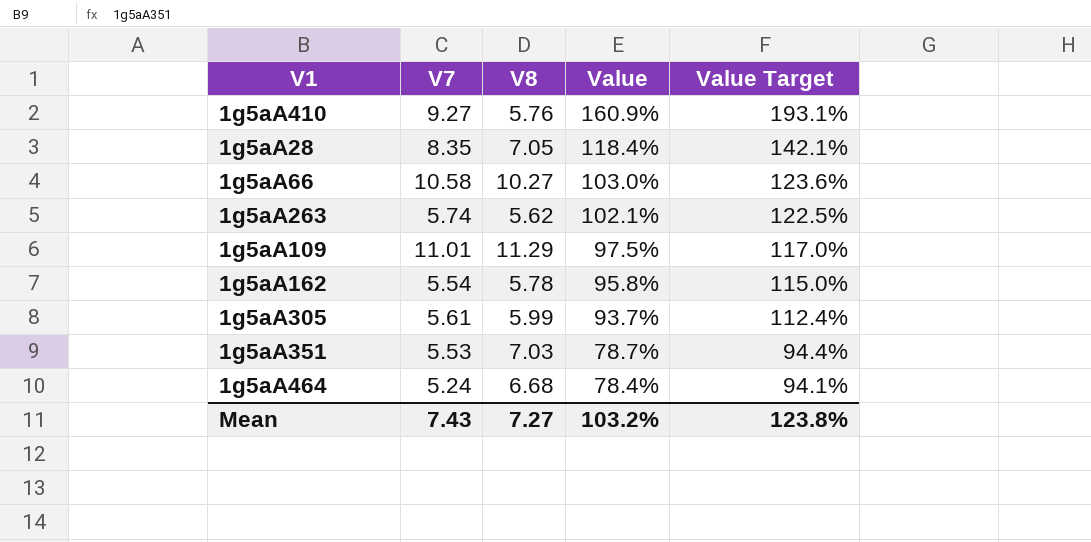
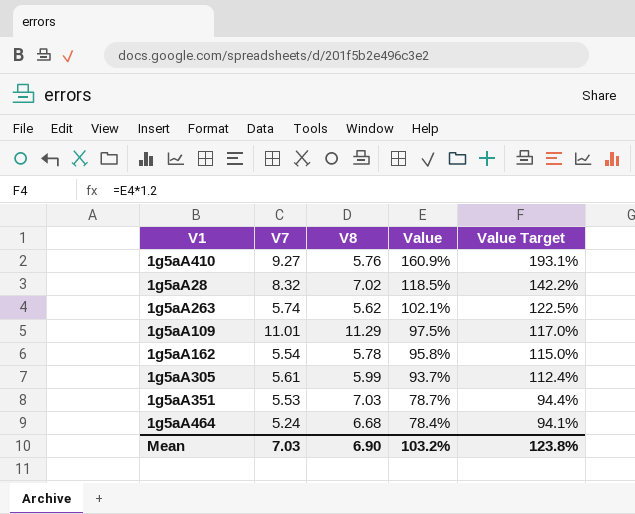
row 1g5aA66: 10.58 | 10.27 | 103.0% | 123.6% -> none
1g5aA28 | V7: 8.35 -> 8.32
1g5aA28 | V8: 7.05 -> 7.02
1g5aA28 | Value: 118.4% -> 118.5%
1g5aA28 | Value Target: 142.1% -> 142.2%
Mean | V7: 7.43 -> 7.03
Mean | V8: 7.27 -> 6.90

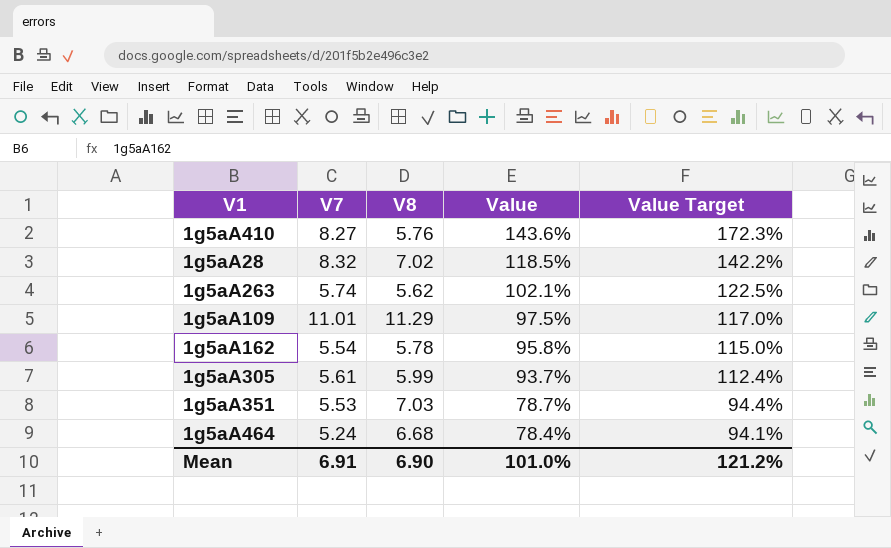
1g5aA410 | V7: 9.27 -> 8.27
1g5aA410 | Value: 160.9% -> 143.6%
1g5aA410 | Value Target: 193.1% -> 172.3%
Mean | V7: 7.03 -> 6.91
Mean | Value: 103.2% -> 101.0%
Mean | Value Target: 123.8% -> 121.2%

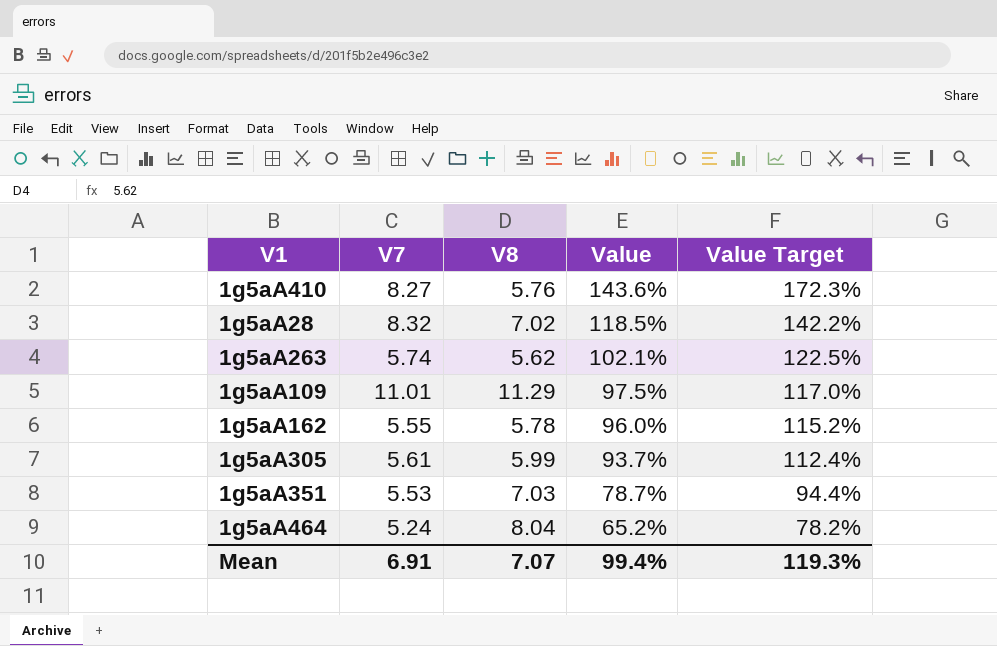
1g5aA162 | V7: 5.54 -> 5.55
1g5aA162 | Value: 95.8% -> 96.0%
1g5aA162 | Value Target: 115.0% -> 115.2%
1g5aA464 | V8: 6.68 -> 8.04
1g5aA464 | Value: 78.4% -> 65.2%
1g5aA464 | Value Target: 94.1% -> 78.2%
Mean | V8: 6.90 -> 7.07
Mean | Value: 101.0% -> 99.4%
Mean | Value Target: 121.2% -> 119.3%

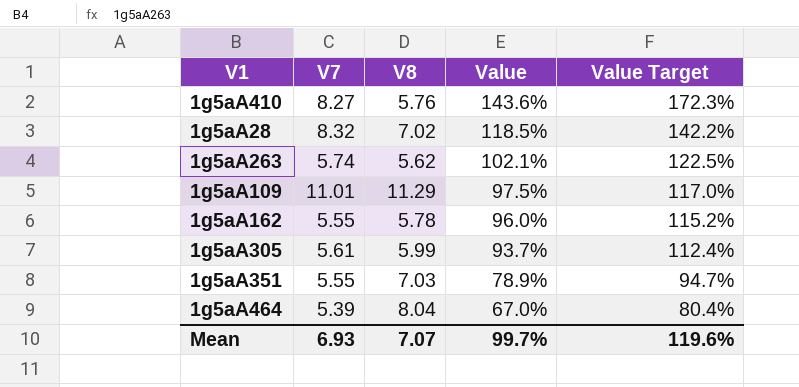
1g5aA351 | V7: 5.53 -> 5.55
1g5aA351 | Value: 78.7% -> 78.9%
1g5aA351 | Value Target: 94.4% -> 94.7%
1g5aA464 | V7: 5.24 -> 5.39
1g5aA464 | Value: 65.2% -> 67.0%
1g5aA464 | Value Target: 78.2% -> 80.4%
Mean | V7: 6.91 -> 6.93
Mean | Value: 99.4% -> 99.7%
Mean | Value Target: 119.3% -> 119.6%

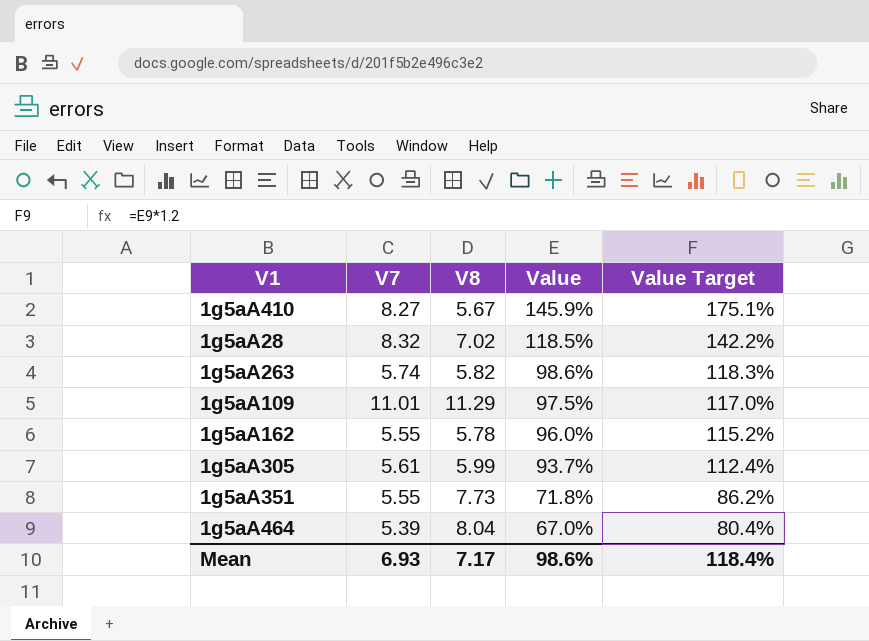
1g5aA410 | V8: 5.76 -> 5.67
1g5aA410 | Value: 143.6% -> 145.9%
1g5aA410 | Value Target: 172.3% -> 175.1%
1g5aA263 | V8: 5.62 -> 5.82
1g5aA263 | Value: 102.1% -> 98.6%
1g5aA263 | Value Target: 122.5% -> 118.3%
1g5aA351 | V8: 7.03 -> 7.73
1g5aA351 | Value: 78.9% -> 71.8%
1g5aA351 | Value Target: 94.7% -> 86.2%
Mean | V8: 7.07 -> 7.17
Mean | Value: 99.7% -> 98.6%
Mean | Value Target: 119.6% -> 118.4%

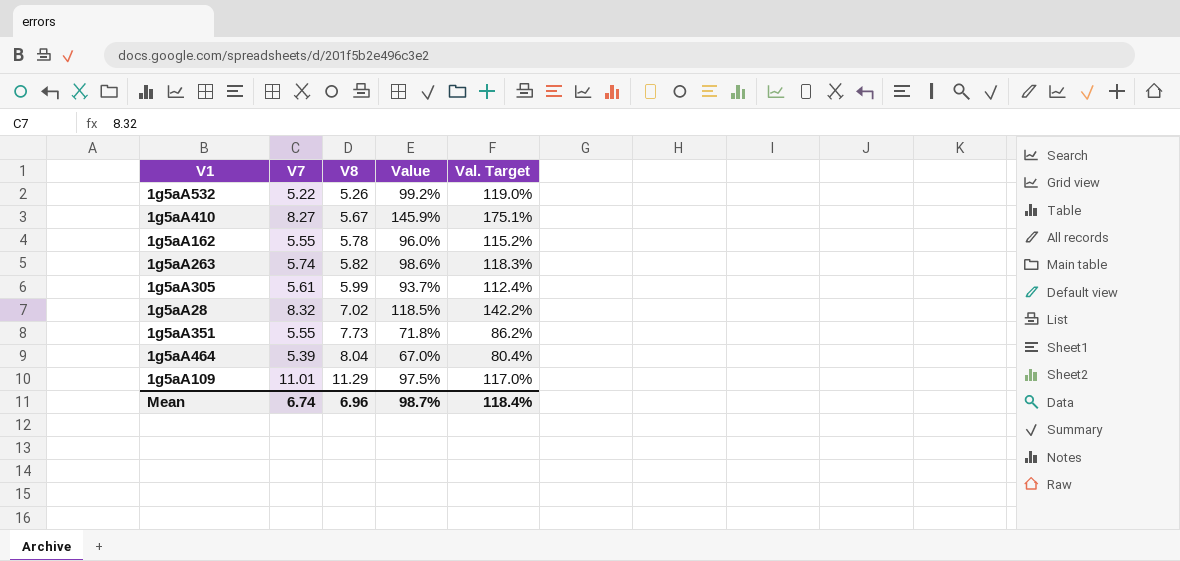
row order: Value descending -> V8 ascending
column name: Value Target -> Val. Target
row 1g5aA532: none -> 5.22 | 5.26 | 99.2% | 119.0%
Mean | V7: 6.93 -> 6.74
Mean | V8: 7.17 -> 6.96
Mean | Value: 98.6% -> 98.7%

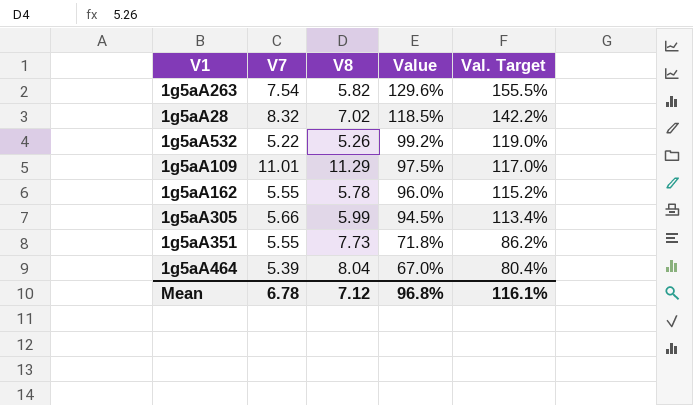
row order: V8 ascending -> Value descending
row 1g5aA410: 8.27 | 5.67 | 145.9% | 175.1% -> none
1g5aA263 | V7: 5.74 -> 7.54
1g5aA263 | Value: 98.6% -> 129.6%
1g5aA263 | Val. Target: 118.3% -> 155.5%
1g5aA305 | V7: 5.61 -> 5.66
1g5aA305 | Value: 93.7% -> 94.5%
1g5aA305 | Val. Target: 112.4% -> 113.4%
Mean | V7: 6.74 -> 6.78
Mean | V8: 6.96 -> 7.12
Mean | Value: 98.7% -> 96.8%
Mean | Val. Target: 118.4% -> 116.1%

